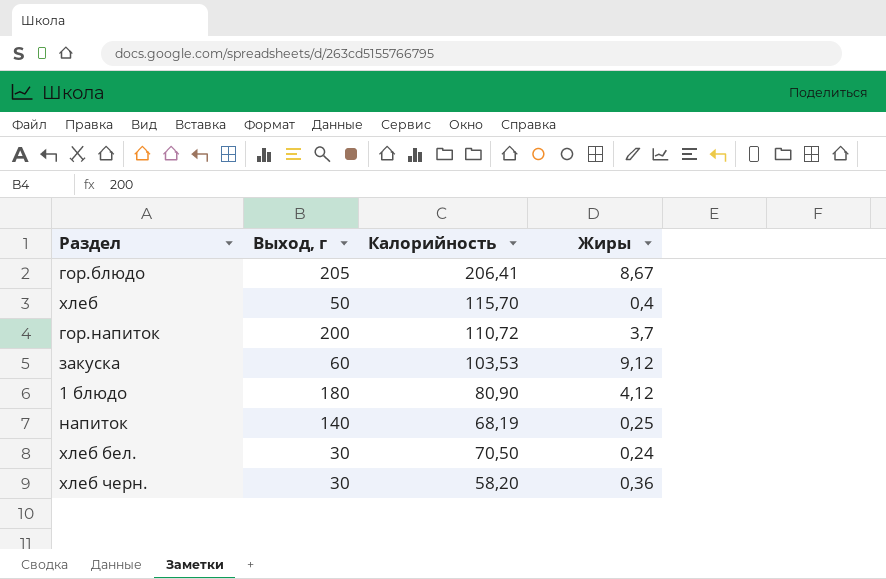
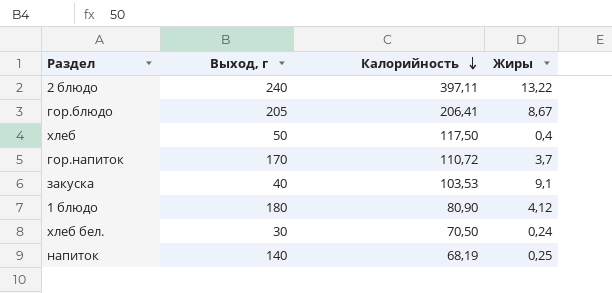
row order: none -> Калорийность descending
row хлеб черн.: 30 | 58,20 | 0,36 -> none
row 2 блюдо: none -> 240 | 397,11 | 13,22
хлеб | Калорийность: 115,70 -> 117,50
гор.напиток | Выход, г: 200 -> 170
закуска | Выход, г: 60 -> 40
закуска | Жиры: 9,12 -> 9,1

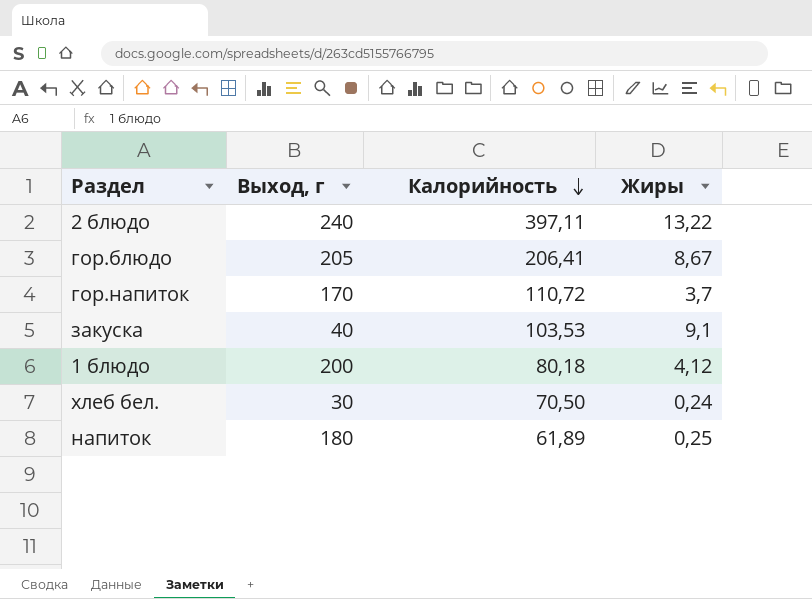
row хлеб: 50 | 117,50 | 0,4 -> none
1 блюдо | Выход, г: 180 -> 200
1 блюдо | Калорийность: 80,90 -> 80,18
напиток | Выход, г: 140 -> 180
напиток | Калорийность: 68,19 -> 61,89

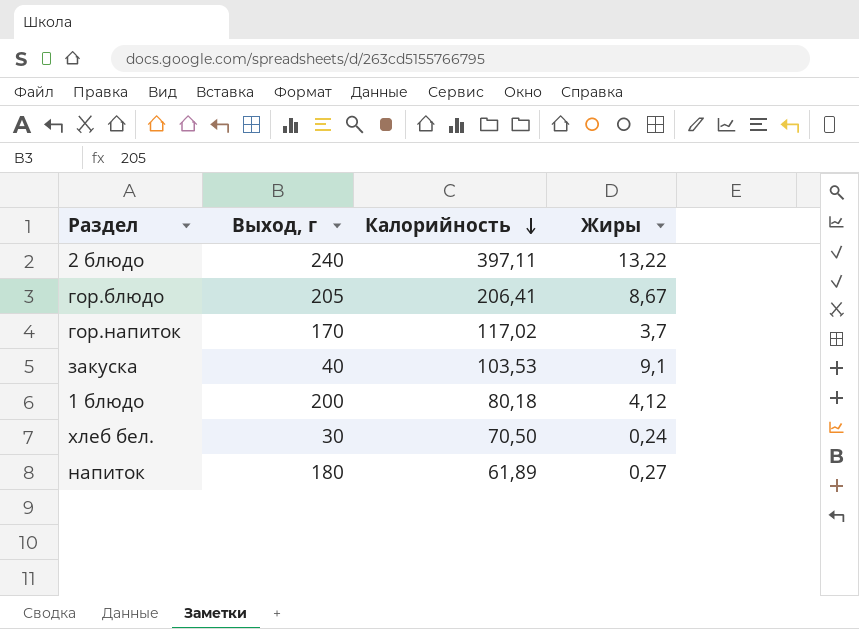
гор.напиток | Калорийность: 110,72 -> 117,02
напиток | Жиры: 0,25 -> 0,27

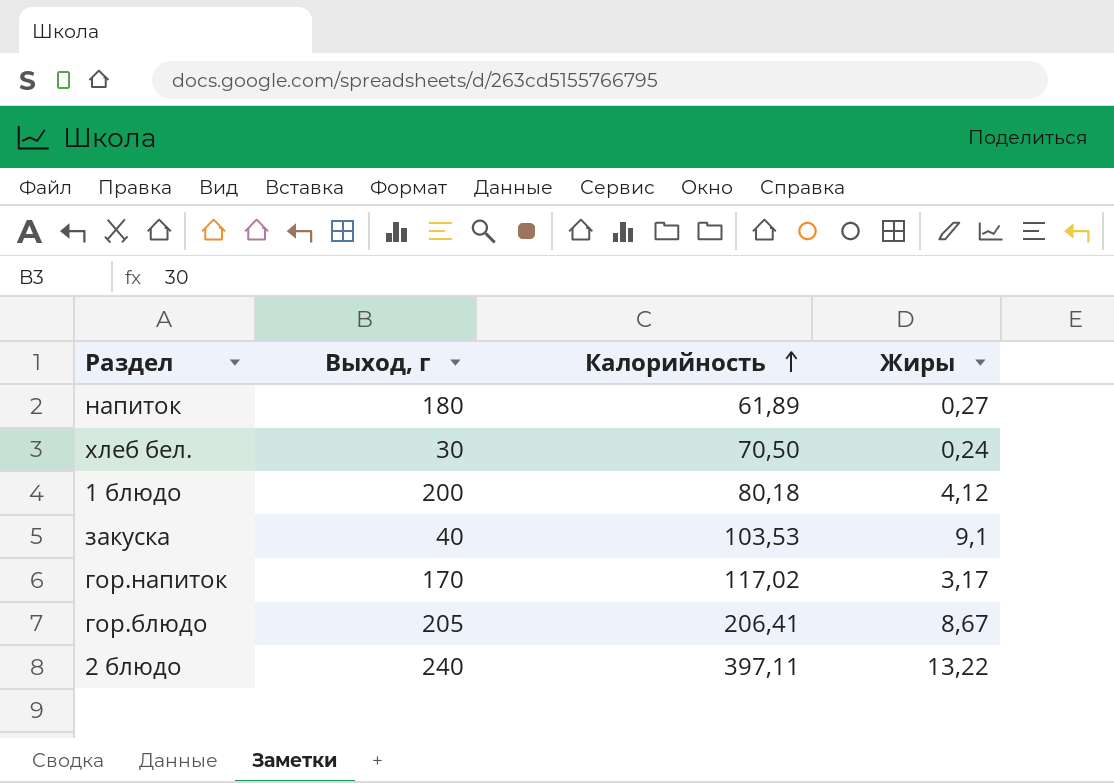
row order: Калорийность descending -> Калорийность ascending
гор.напиток | Жиры: 3,7 -> 3,17

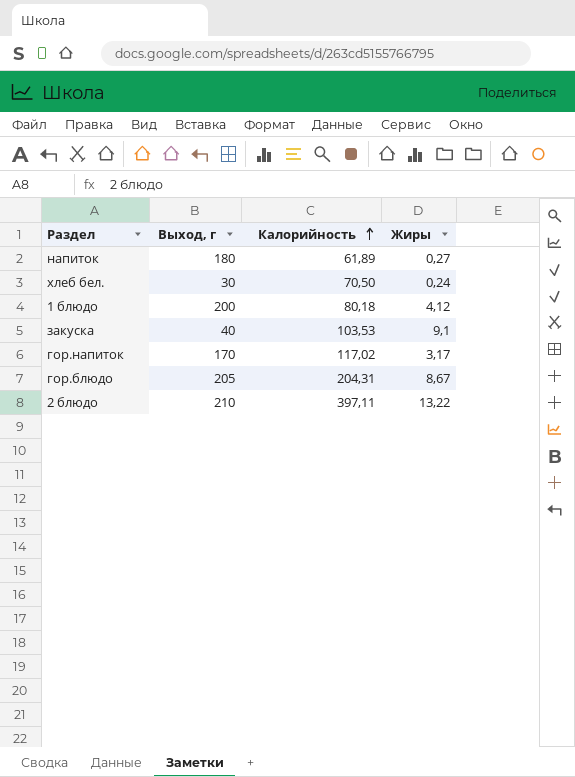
гор.блюдо | Калорийность: 206,41 -> 204,31
2 блюдо | Выход, г: 240 -> 210

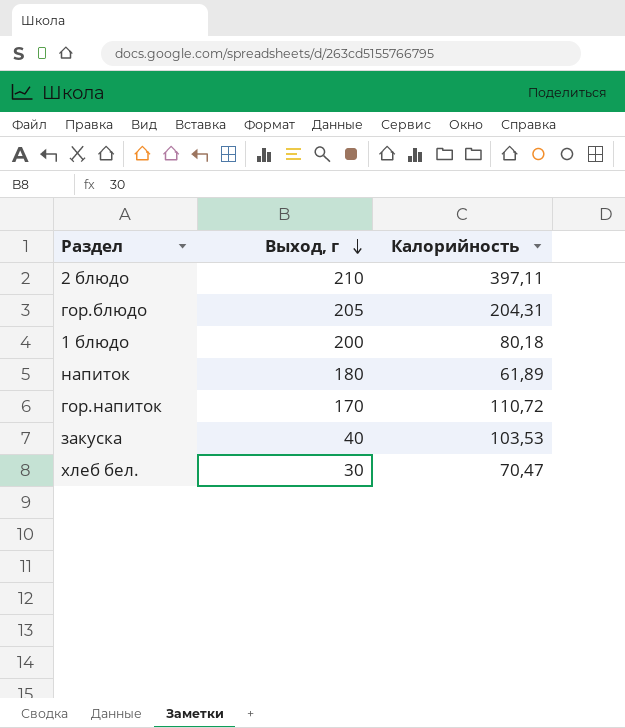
row order: Калорийность ascending -> Выход, г descending
column Жиры | position: 4 -> none
гор.напиток | Калорийность: 117,02 -> 110,72
хлеб бел. | Калорийность: 70,50 -> 70,47

